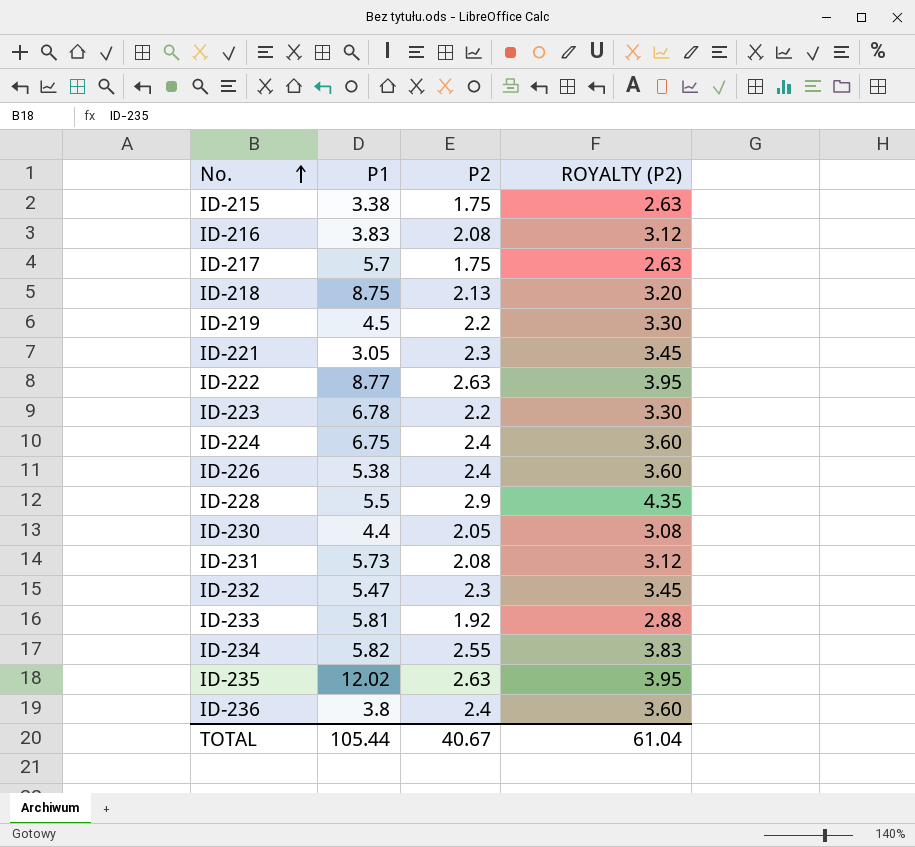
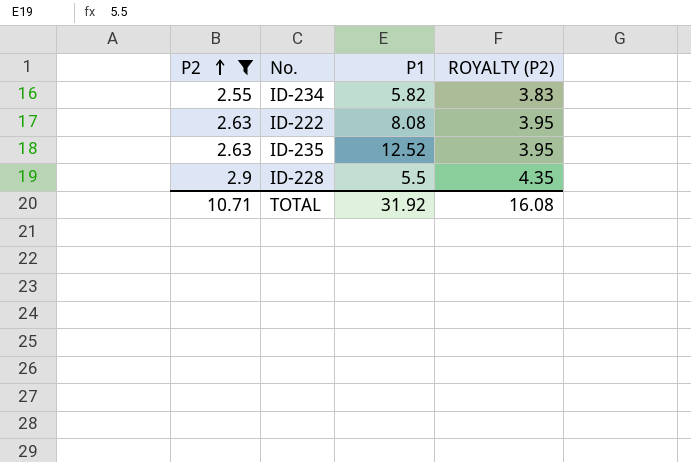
filter: none -> P2 >= 2.55
row order: No. ascending -> P2 ascending
column P2 | position: 3 -> 1
ID-222 | P1: 8.77 -> 8.08
ID-235 | P1: 12.02 -> 12.52
TOTAL | P2: 40.67 -> 10.71
TOTAL | P1: 105.44 -> 31.92
TOTAL | ROYALTY (P2): 61.04 -> 16.08

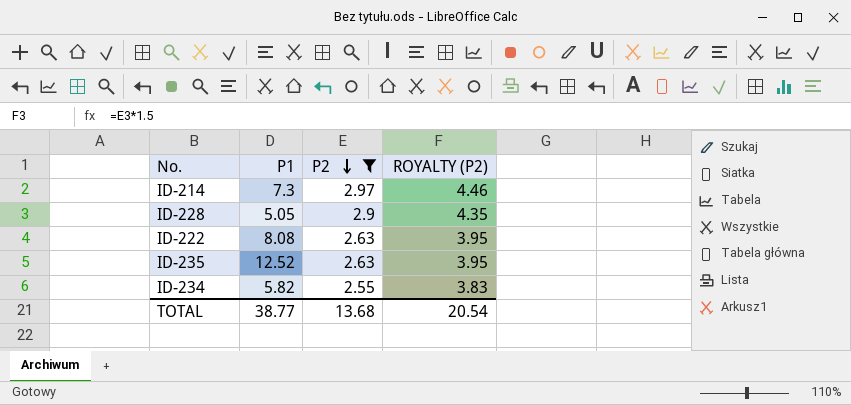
row order: P2 ascending -> P2 descending
column P2 | position: 1 -> 3
row ID-214: none -> 7.3 | 2.97 | 4.46
ID-228 | P1: 5.5 -> 5.05
TOTAL | P1: 31.92 -> 38.77
TOTAL | P2: 10.71 -> 13.68
TOTAL | ROYALTY (P2): 16.08 -> 20.54

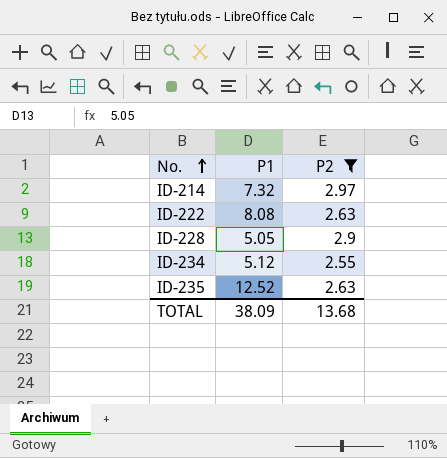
row order: P2 descending -> No. ascending
column ROYALTY (P2) | formula: [P2] * 1.5 -> none
ID-214 | P1: 7.3 -> 7.32
ID-234 | P1: 5.82 -> 5.12
TOTAL | P1: 38.77 -> 38.09

